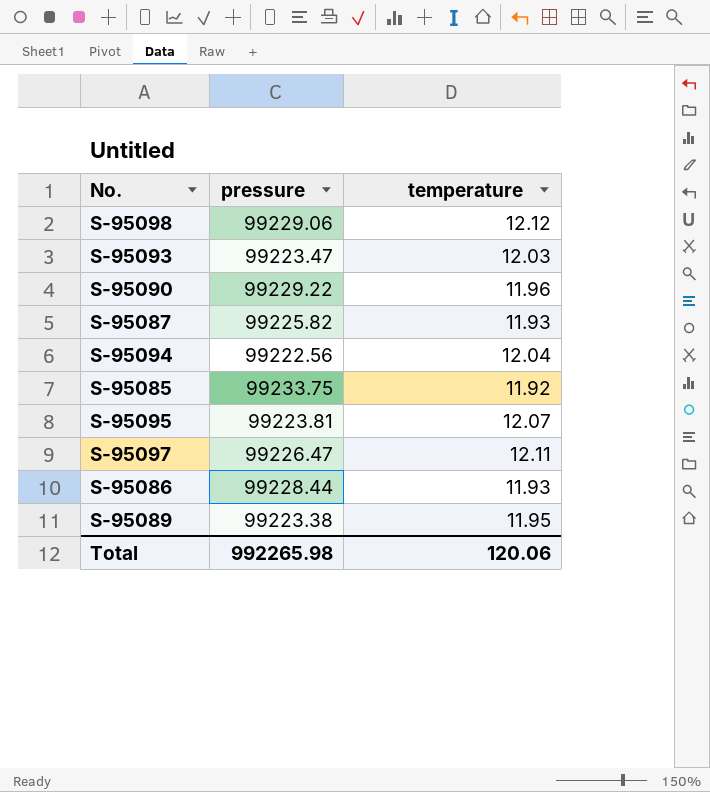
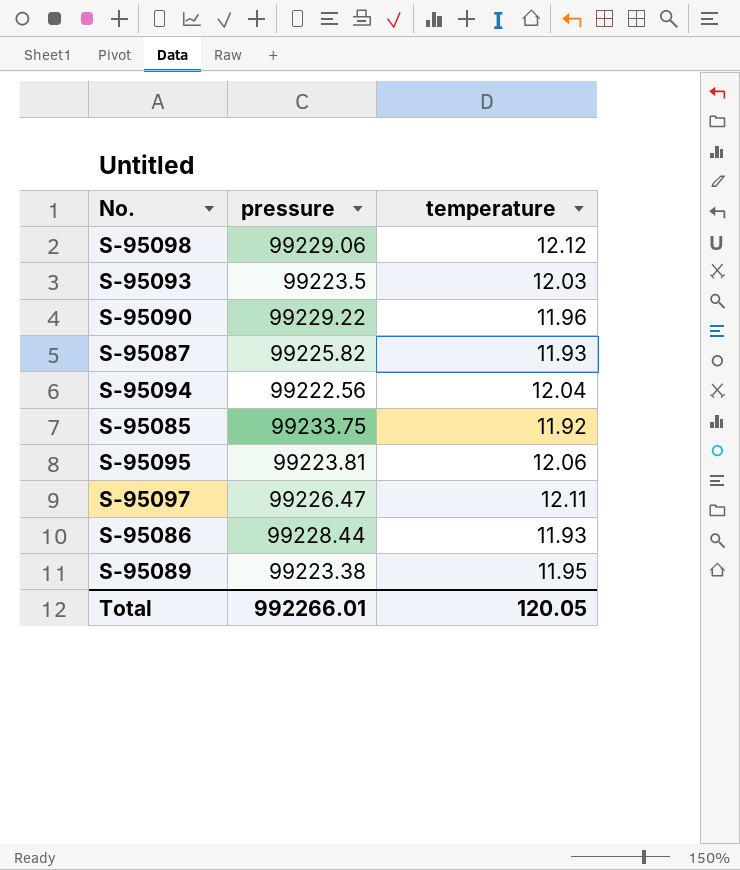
S-95093 | pressure: 99223.47 -> 99223.5
S-95095 | temperature: 12.07 -> 12.06
Total | pressure: 992265.98 -> 992266.01
Total | temperature: 120.06 -> 120.05

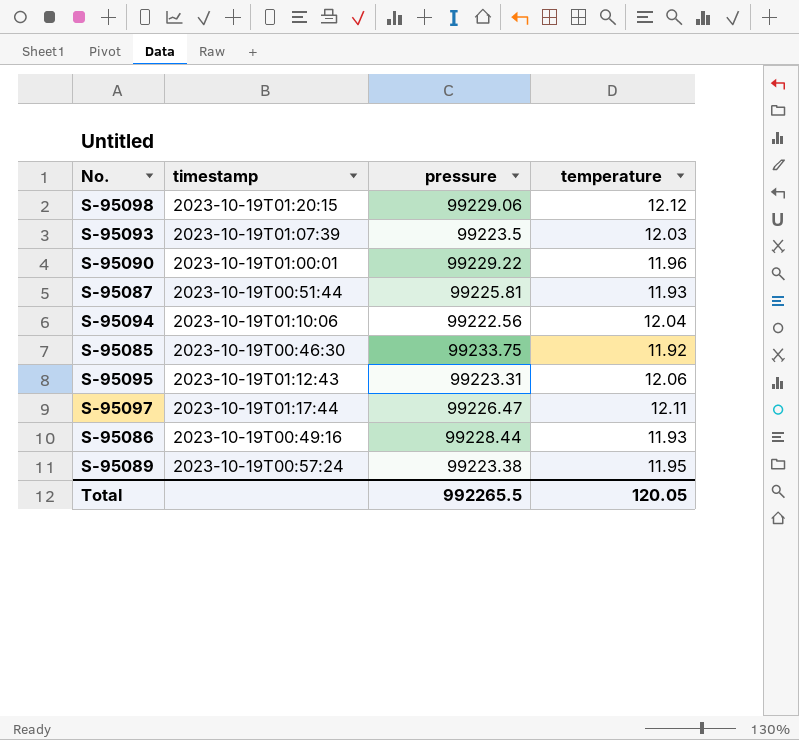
column timestamp | position: none -> 2
S-95087 | pressure: 99225.82 -> 99225.81
S-95095 | pressure: 99223.81 -> 99223.31
Total | pressure: 992266.01 -> 992265.5

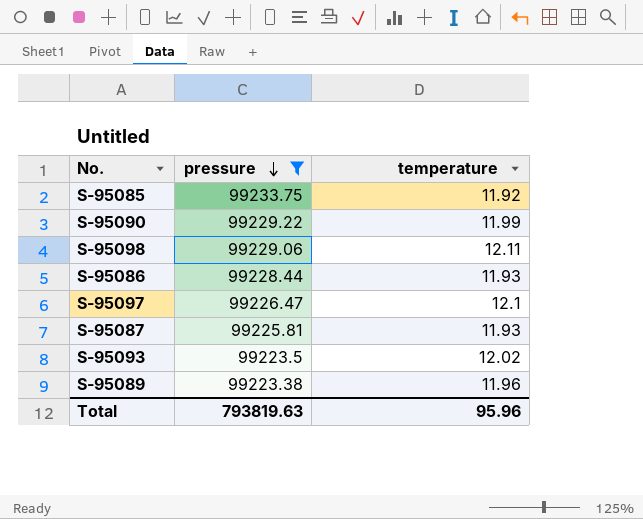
filter: none -> pressure >= 99223.38
row order: none -> pressure descending
column timestamp | position: 2 -> none
S-95090 | temperature: 11.96 -> 11.99
S-95098 | temperature: 12.12 -> 12.11
S-95097 | temperature: 12.11 -> 12.1
S-95093 | temperature: 12.03 -> 12.02
S-95089 | temperature: 11.95 -> 11.96
Total | pressure: 992265.5 -> 793819.63
Total | temperature: 120.05 -> 95.96

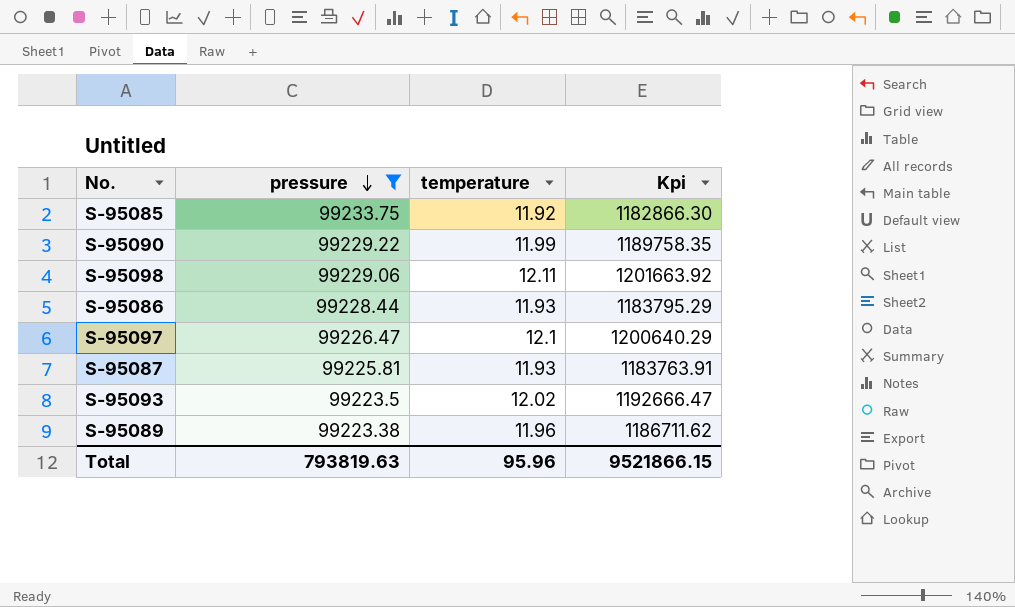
column Kpi | formula: none -> [pressure] * [temperature]

